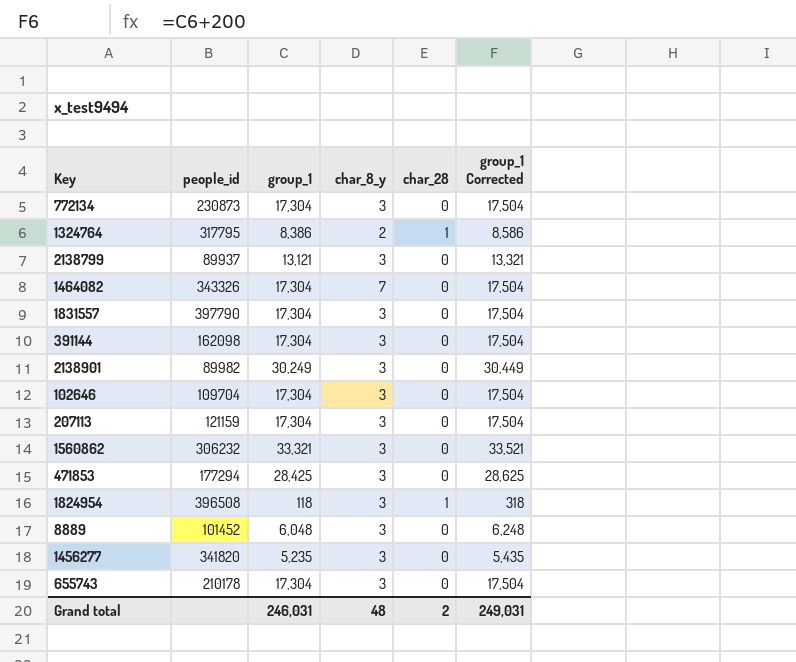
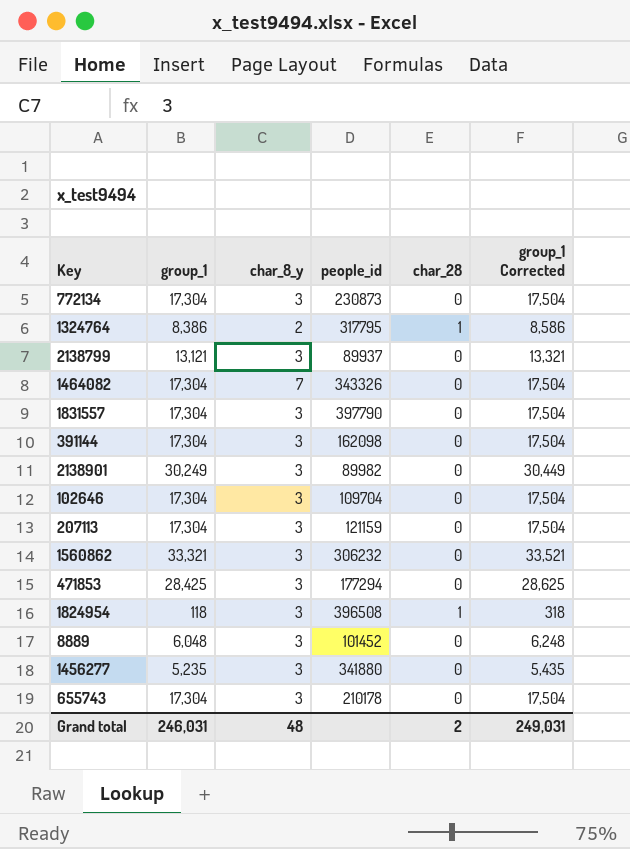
column people_id | position: 2 -> 4
1456277 | people_id: 341820 -> 341880

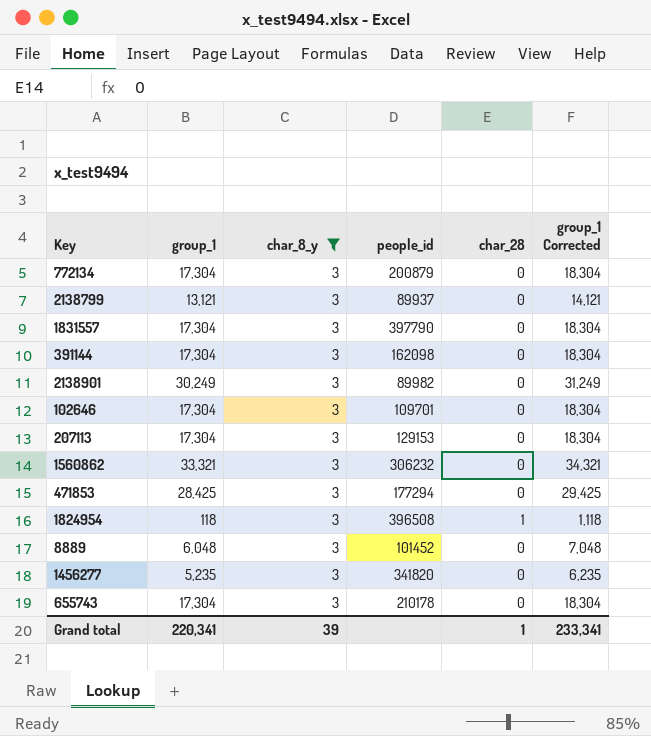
filter: none -> char_8_y = 3
column group_1 Corrected | formula: [group_1] + 200 -> [group_1] + 1000
772134 | people_id: 230873 -> 200879
102646 | people_id: 109704 -> 109701
207113 | people_id: 121159 -> 129153
1456277 | people_id: 341880 -> 341820
Grand total | group_1: 246,031 -> 220,341
Grand total | char_8_y: 48 -> 39
Grand total | char_28: 2 -> 1
Grand total | group_1 Corrected: 249,031 -> 233,341

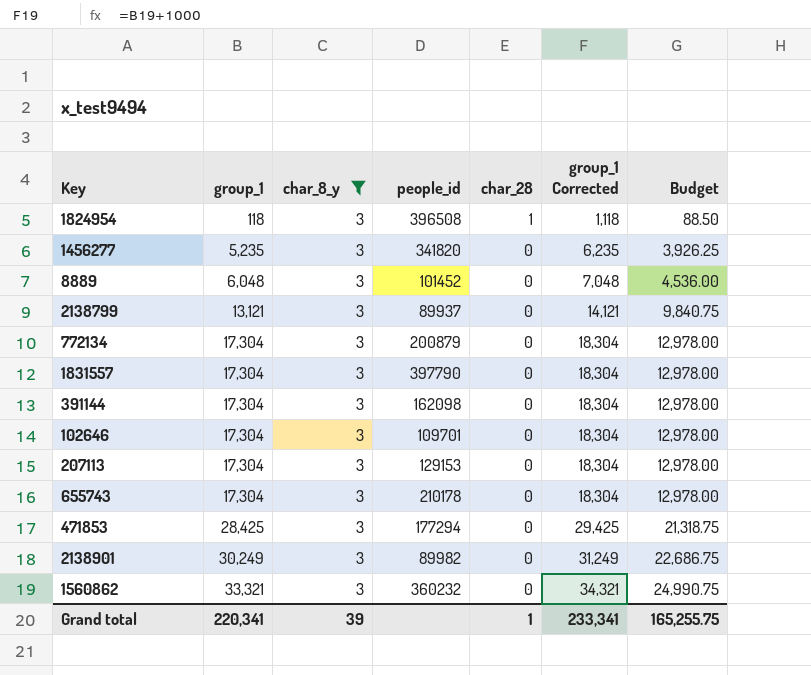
row order: none -> group_1 ascending
column Budget | formula: none -> [group_1] * 0.75
1560862 | people_id: 306232 -> 360232

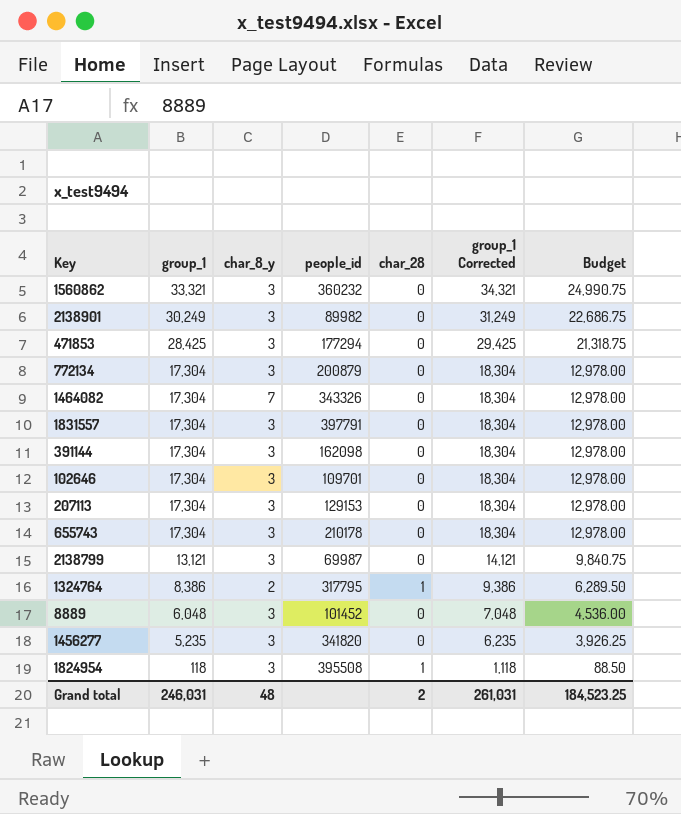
filter: char_8_y = 3 -> none
row order: group_1 ascending -> group_1 descending
1831557 | people_id: 397790 -> 397791
2138799 | people_id: 89937 -> 69987
1824954 | people_id: 396508 -> 395508
Grand total | group_1: 220,341 -> 246,031
Grand total | char_8_y: 39 -> 48
Grand total | char_28: 1 -> 2
Grand total | group_1 Corrected: 233,341 -> 261,031
Grand total | Budget: 165,255.75 -> 184,523.25

